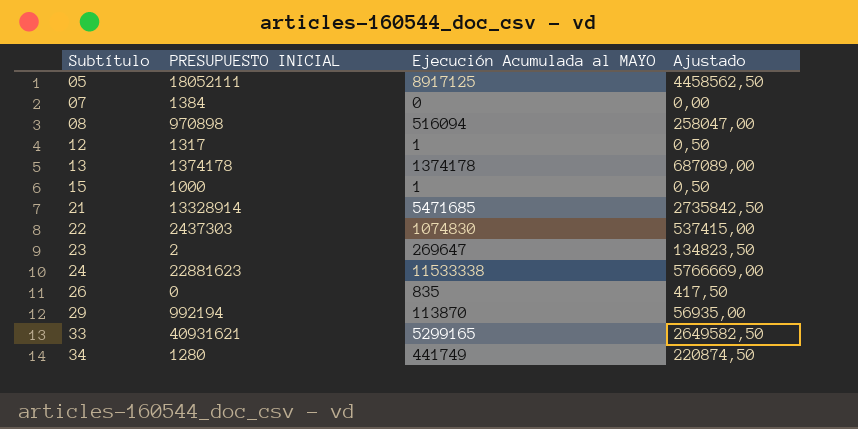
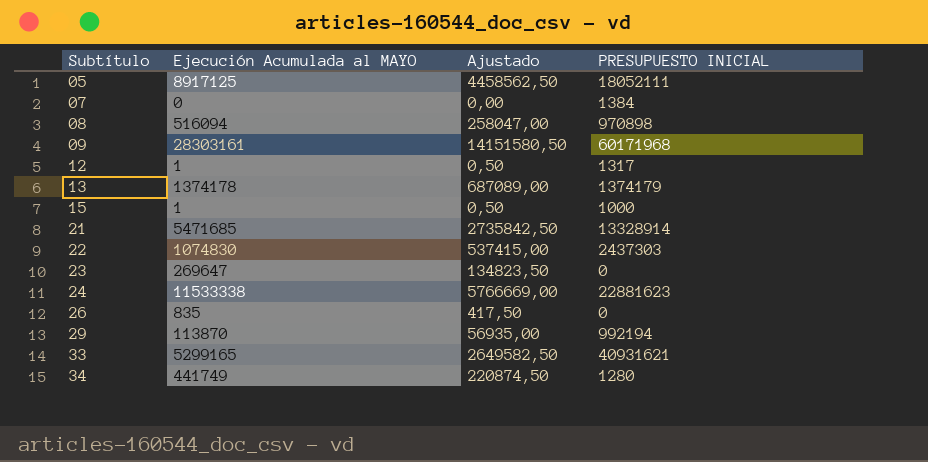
column PRESUPUESTO INICIAL | position: 2 -> 4
row 09: none -> 28303161 | 14151580,50 | 60171968
13 | PRESUPUESTO INICIAL: 1374178 -> 1374179
23 | PRESUPUESTO INICIAL: 2 -> 0

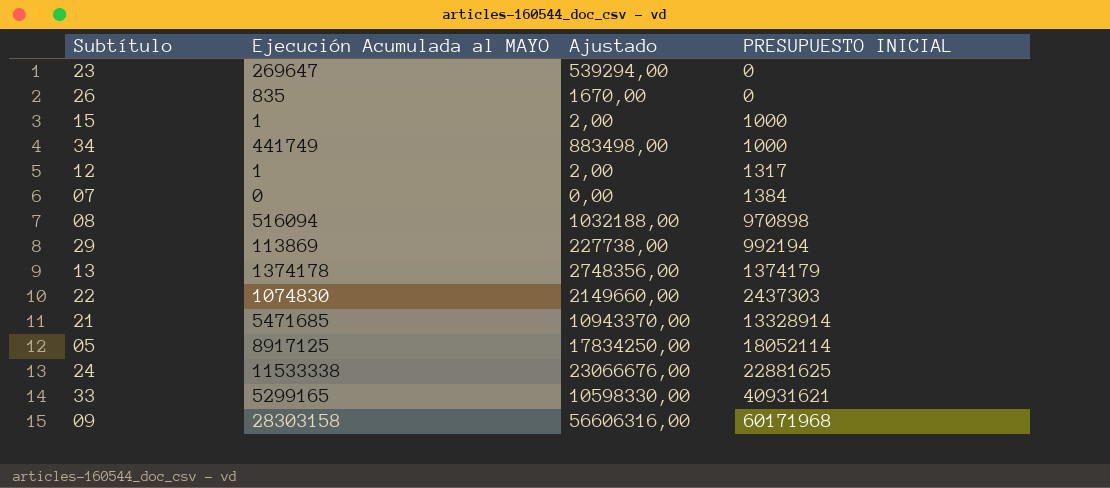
row order: Subtítulo ascending -> PRESUPUESTO INICIAL ascending
column Ajustado | formula: [Ejecución Acumulada al MAYO] * 0,5 -> [Ejecución Acumulada al MAYO] * 2
34 | PRESUPUESTO INICIAL: 1280 -> 1000
29 | Ejecución Acumulada al MAYO: 113870 -> 113869
05 | PRESUPUESTO INICIAL: 18052111 -> 18052114
24 | PRESUPUESTO INICIAL: 22881623 -> 22881625
09 | Ejecución Acumulada al MAYO: 28303161 -> 28303158

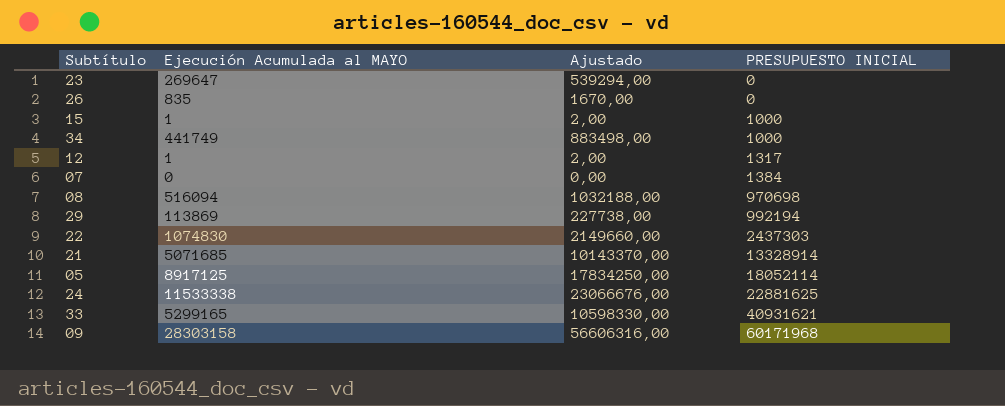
row 13: 1374178 | 2748356,00 | 1374179 -> none
08 | PRESUPUESTO INICIAL: 970898 -> 970698
21 | Ejecución Acumulada al MAYO: 5471685 -> 5071685
21 | Ajustado: 10943370,00 -> 10143370,00

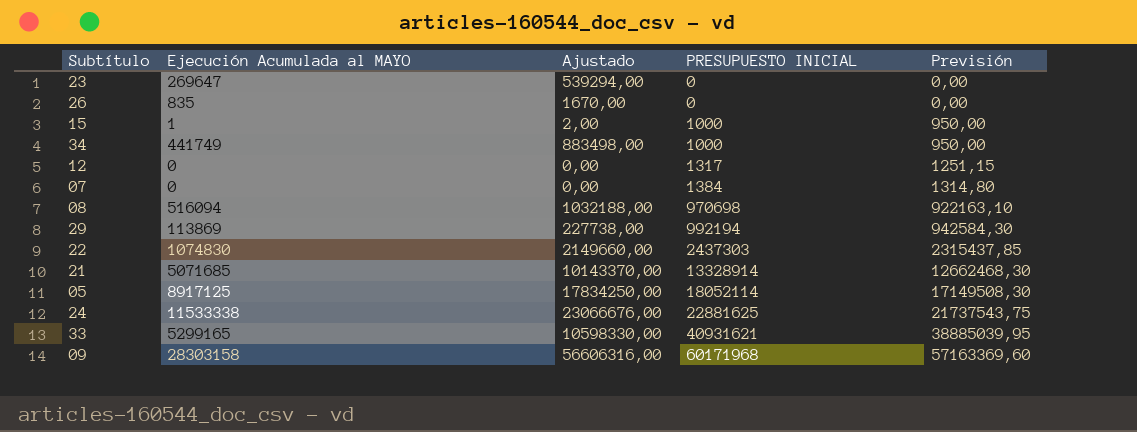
column Previsión | formula: none -> [PRESUPUESTO INICIAL] * 0,95
12 | Ejecución Acumulada al MAYO: 1 -> 0
12 | Ajustado: 2,00 -> 0,00

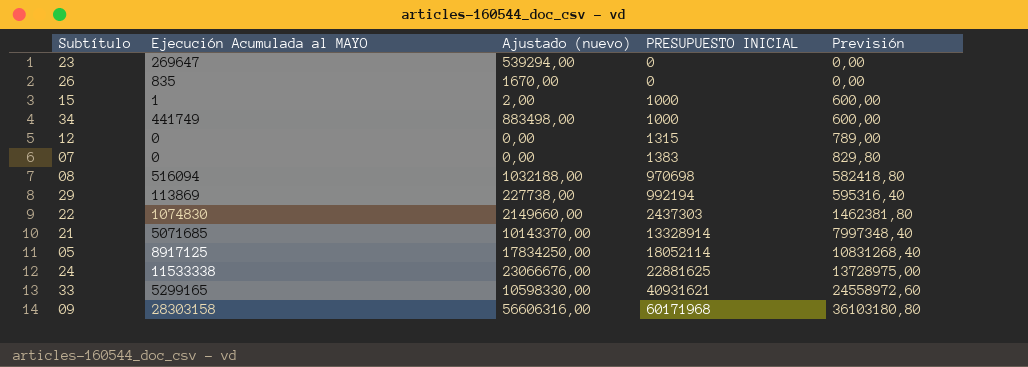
column name: Ajustado -> Ajustado (nuevo)
column Previsión | formula: [PRESUPUESTO INICIAL] * 0,95 -> [PRESUPUESTO INICIAL] * 0,6
12 | PRESUPUESTO INICIAL: 1317 -> 1315
07 | PRESUPUESTO INICIAL: 1384 -> 1383

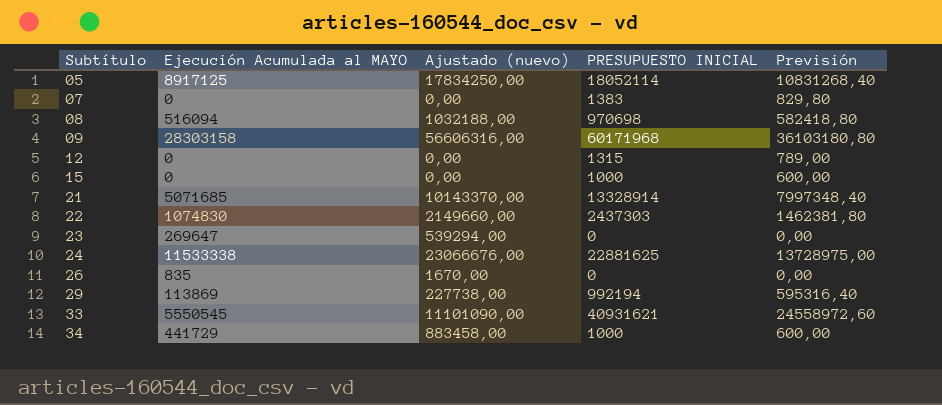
row order: PRESUPUESTO INICIAL ascending -> Subtítulo ascending
15 | Ejecución Acumulada al MAYO: 1 -> 0
15 | Ajustado (nuevo): 2,00 -> 0,00
33 | Ejecución Acumulada al MAYO: 5299165 -> 5550545
33 | Ajustado (nuevo): 10598330,00 -> 11101090,00
34 | Ejecución Acumulada al MAYO: 441749 -> 441729
34 | Ajustado (nuevo): 883498,00 -> 883458,00

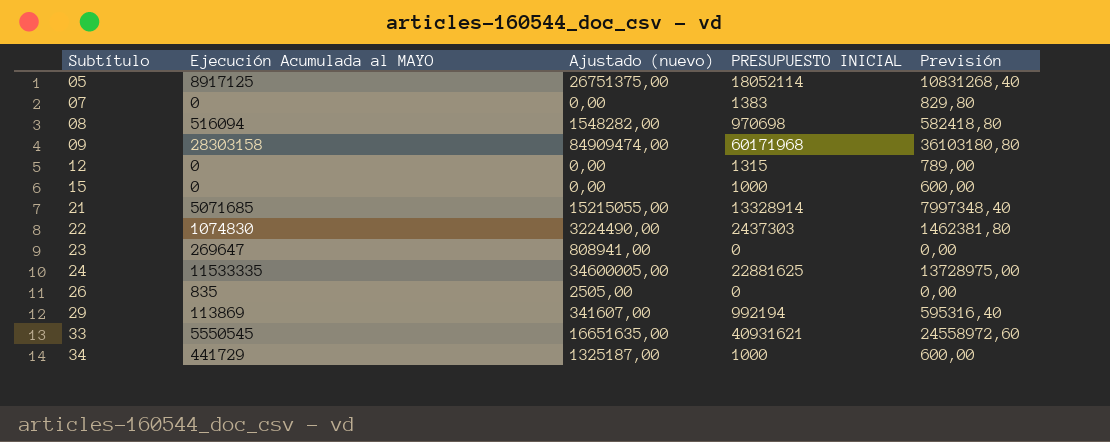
column Ajustado (nuevo) | formula: [Ejecución Acumulada al MAYO] * 2 -> [Ejecución Acumulada al MAYO] * 3
24 | Ejecución Acumulada al MAYO: 11533338 -> 11533335

